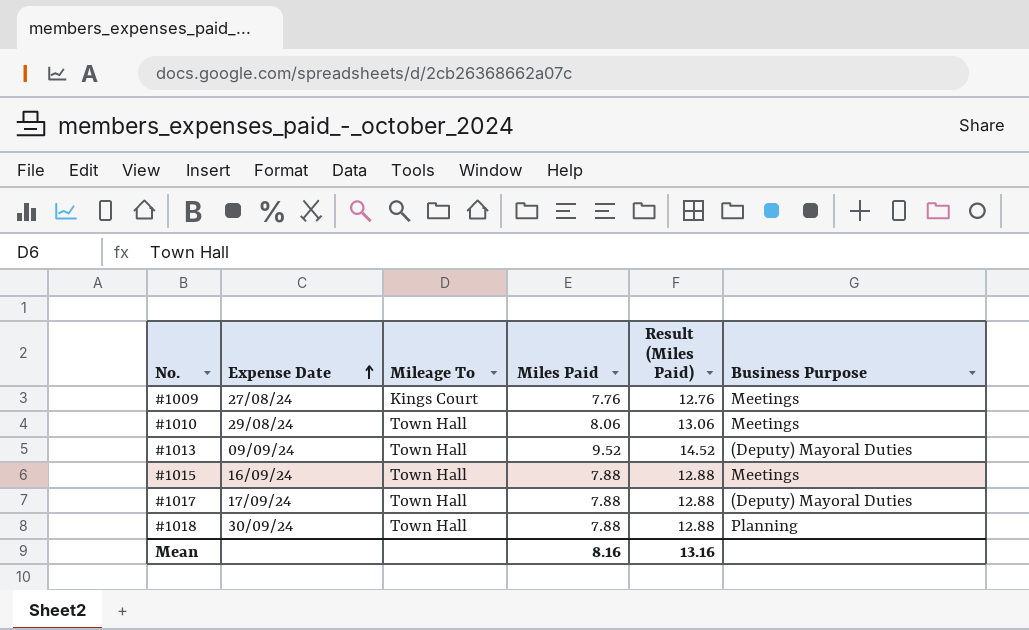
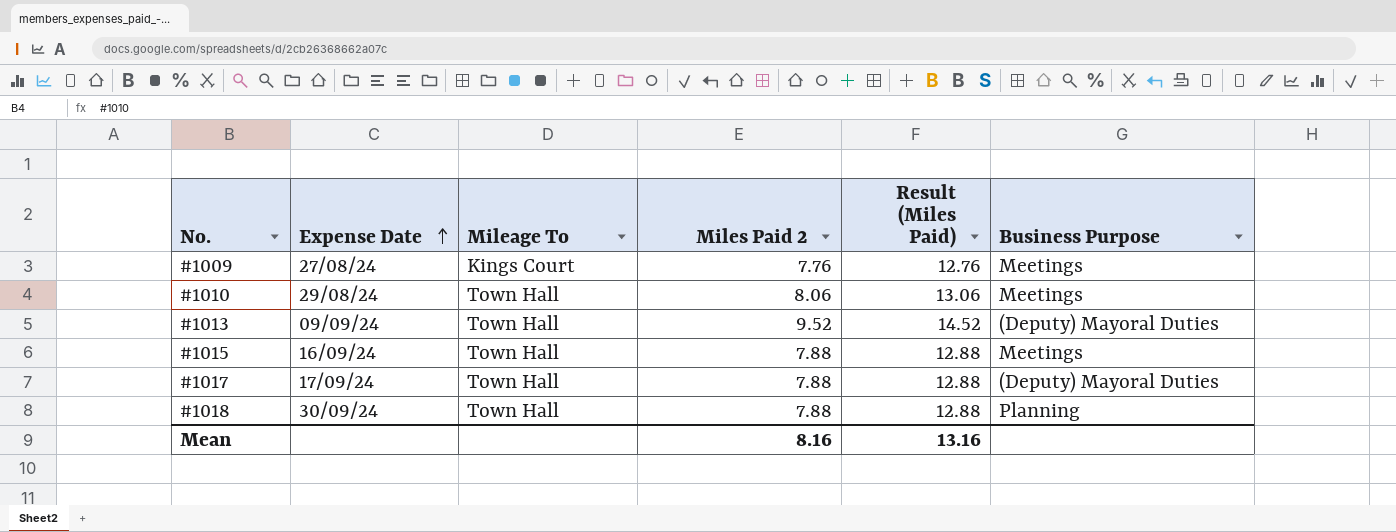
column name: Miles Paid -> Miles Paid 2

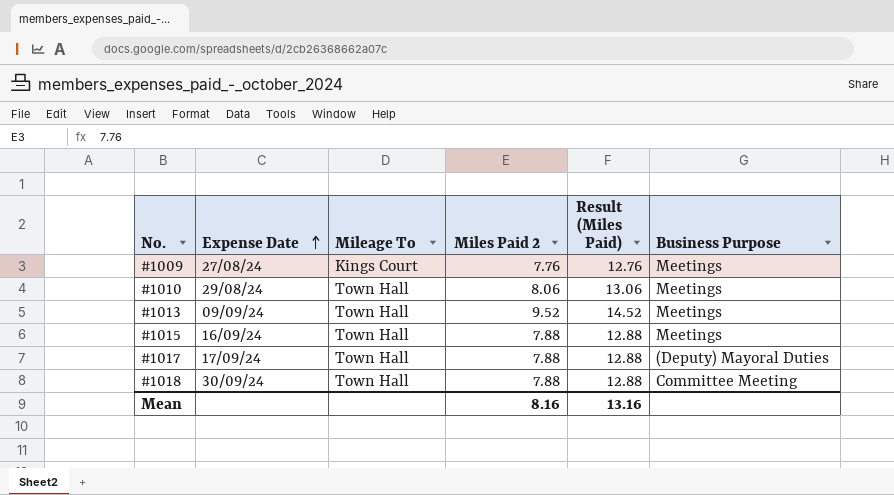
#1013 | Business Purpose: (Deputy) Mayoral Duties -> Meetings
#1018 | Business Purpose: Planning -> Committee Meeting

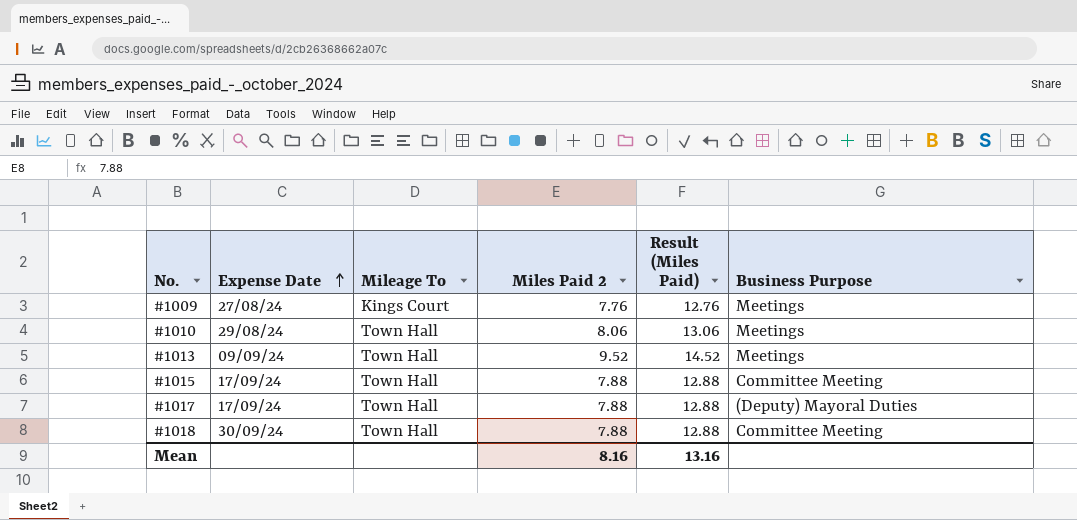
#1015 | Expense Date: 16/09/24 -> 17/09/24
#1015 | Business Purpose: Meetings -> Committee Meeting

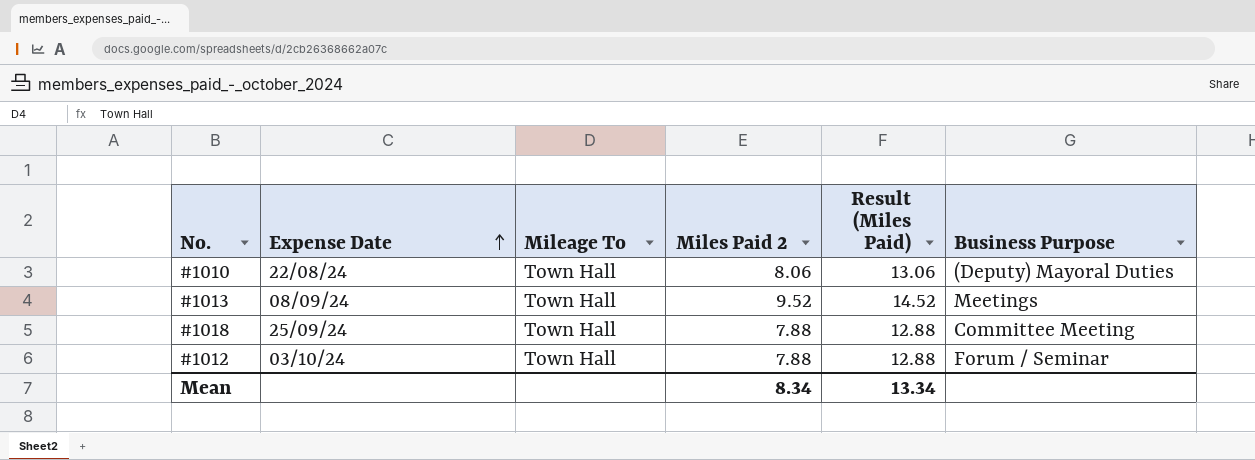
row #1009: 27/08/24 | Kings Court | 7.76 | 12.76 | Meetings -> none
row #1015: 17/09/24 | Town Hall | 7.88 | 12.88 | Committee Meeting -> none
row #1017: 17/09/24 | Town Hall | 7.88 | 12.88 | (Deputy) Mayoral Duties -> none
#1010 | Expense Date: 29/08/24 -> 22/08/24
#1010 | Business Purpose: Meetings -> (Deputy) Mayoral Duties
#1013 | Expense Date: 09/09/24 -> 08/09/24
#1018 | Expense Date: 30/09/24 -> 25/09/24
row #1012: none -> 03/10/24 | Town Hall | 7.88 | 12.88 | Forum / Seminar
Mean | Miles Paid 2: 8.16 -> 8.34
Mean | Result (Miles Paid): 13.16 -> 13.34

